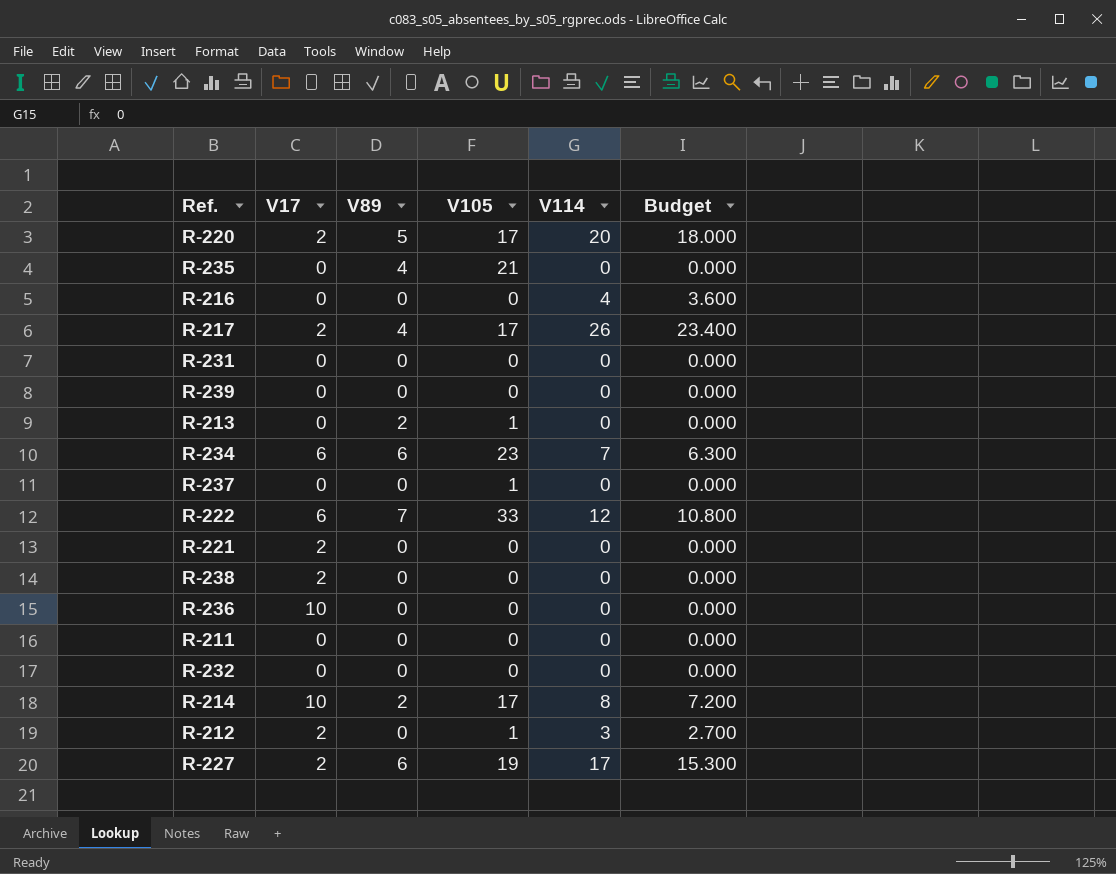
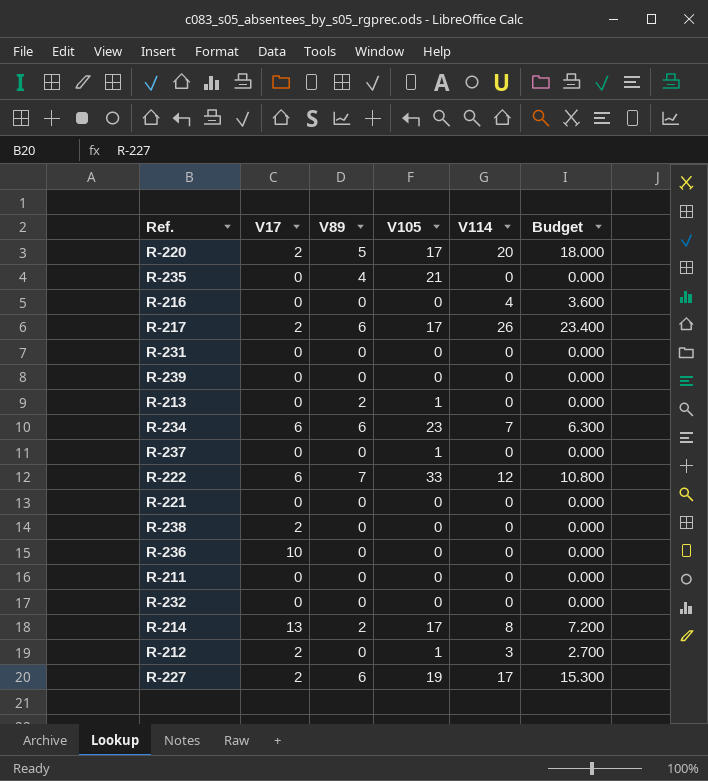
R-217 | V89: 4 -> 6
R-221 | V17: 2 -> 0
R-214 | V17: 10 -> 13

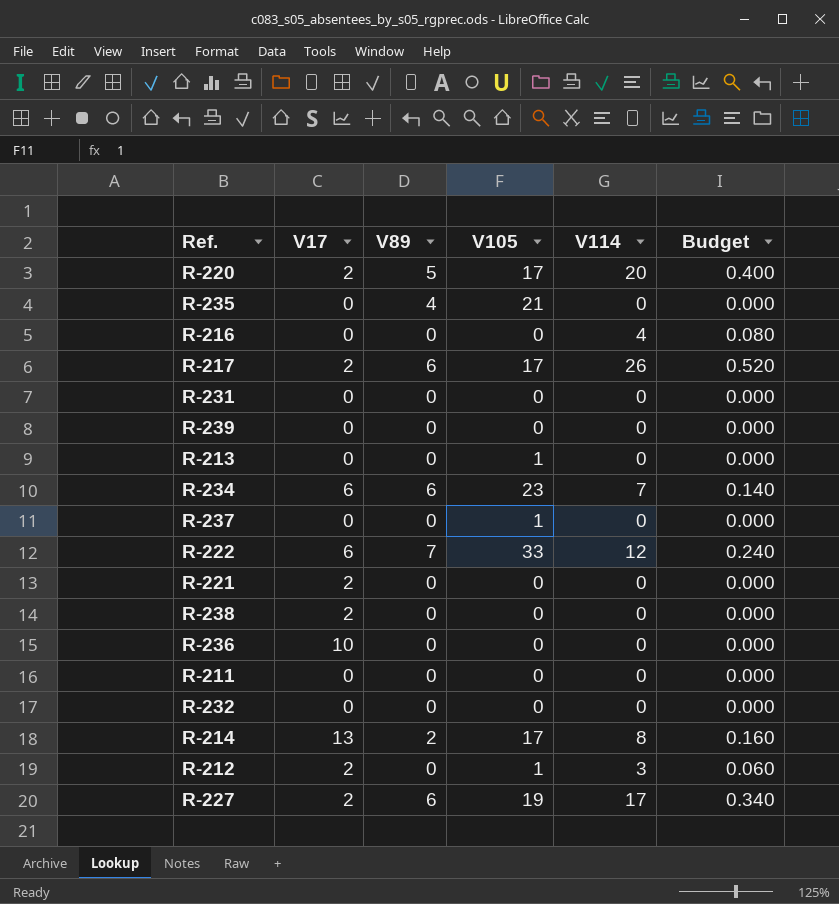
column Budget | formula: [V114] * 0.9 -> [V114] * 0.02
R-213 | V89: 2 -> 0
R-221 | V17: 0 -> 2

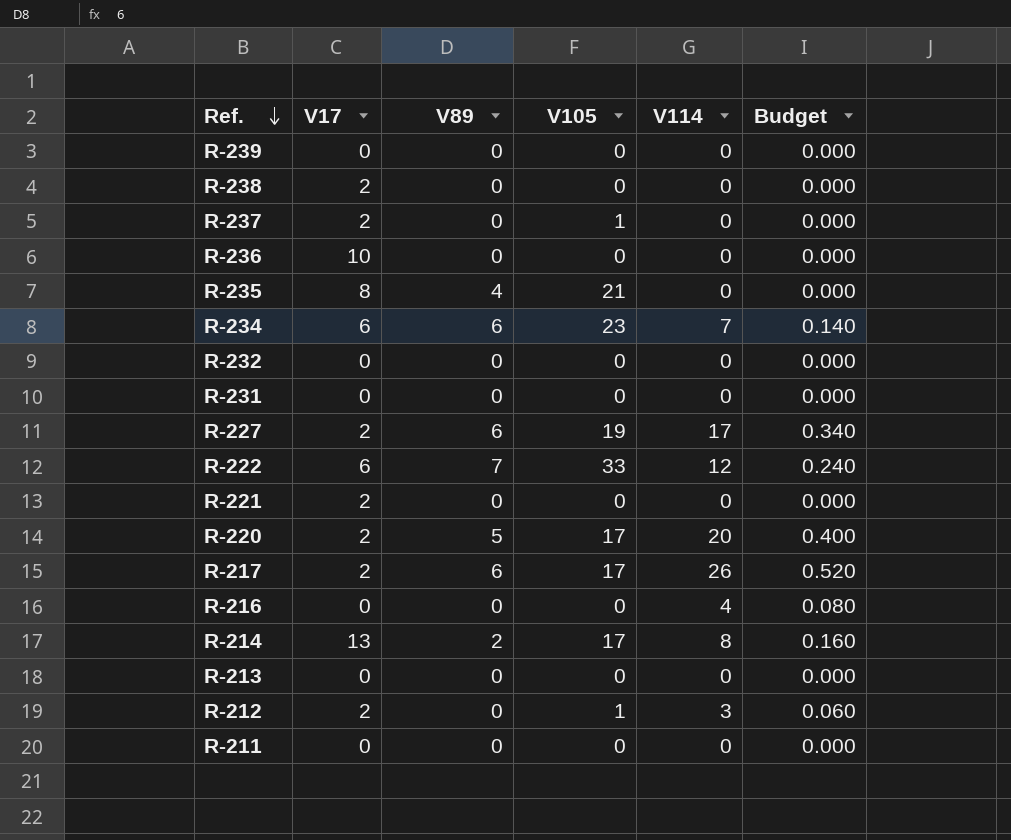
row order: none -> Ref. descending
R-237 | V17: 0 -> 2
R-235 | V17: 0 -> 8
R-213 | V105: 1 -> 0

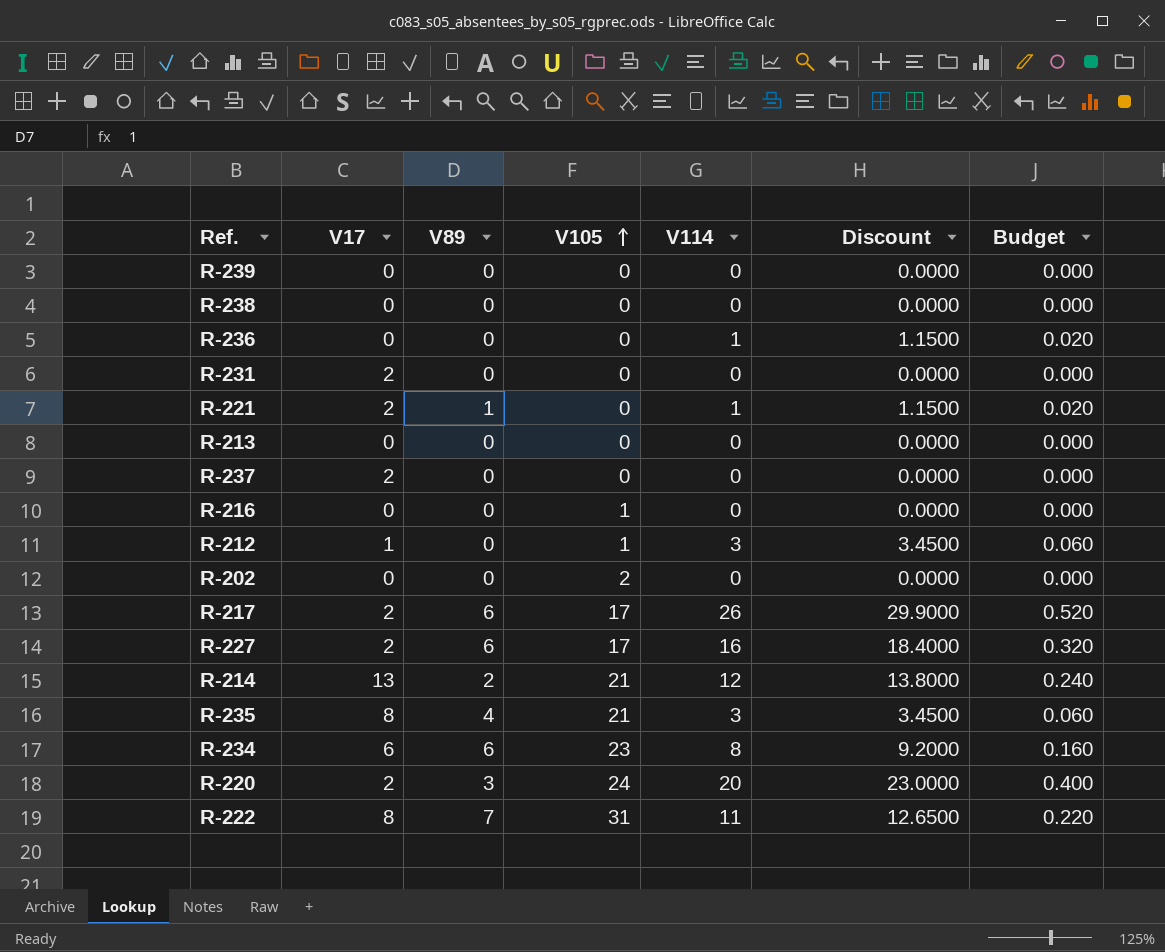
row order: Ref. descending -> V105 ascending
column Discount | formula: none -> [V114] * 1.15
row R-232: 0 | 0 | 0 | 0 | 0.000 -> none
row R-211: 0 | 0 | 0 | 0 | 0.000 -> none
R-238 | V17: 2 -> 0
R-236 | V17: 10 -> 0
R-236 | V114: 0 -> 1
R-236 | Budget: 0.000 -> 0.020
R-231 | V17: 0 -> 2
R-221 | V89: 0 -> 1
R-221 | V114: 0 -> 1
R-221 | Budget: 0.000 -> 0.020
R-237 | V105: 1 -> 0
R-216 | V105: 0 -> 1
R-216 | V114: 4 -> 0
R-216 | Budget: 0.080 -> 0.000
R-212 | V17: 2 -> 1
row R-202: none -> 0 | 0 | 2 | 0 | 0.0000 | 0.000
R-227 | V105: 19 -> 17
R-227 | V114: 17 -> 16
R-227 | Budget: 0.340 -> 0.320
R-214 | V105: 17 -> 21
R-214 | V114: 8 -> 12
R-214 | Budget: 0.160 -> 0.240
R-235 | V114: 0 -> 3
R-235 | Budget: 0.000 -> 0.060
R-234 | V114: 7 -> 8
R-234 | Budget: 0.140 -> 0.160
R-220 | V89: 5 -> 3
R-220 | V105: 17 -> 24
R-222 | V17: 6 -> 8
R-222 | V105: 33 -> 31
R-222 | V114: 12 -> 11
R-222 | Budget: 0.240 -> 0.220

